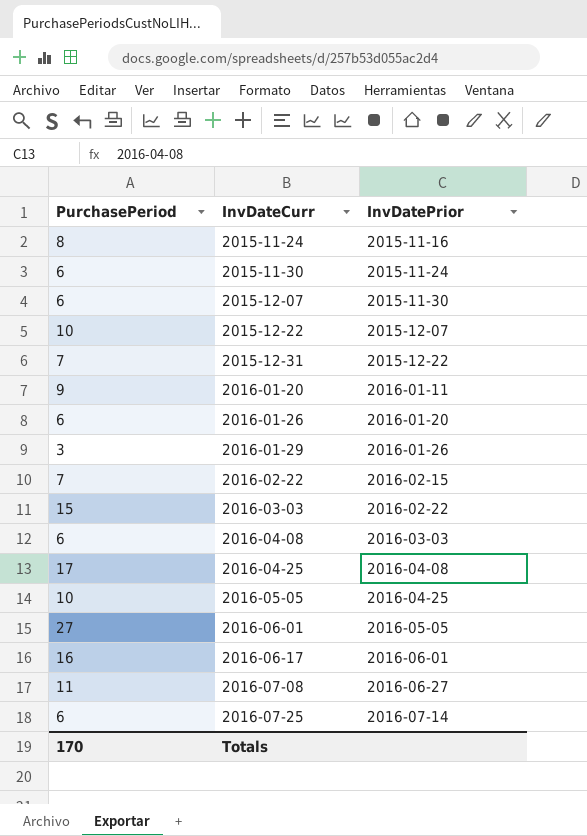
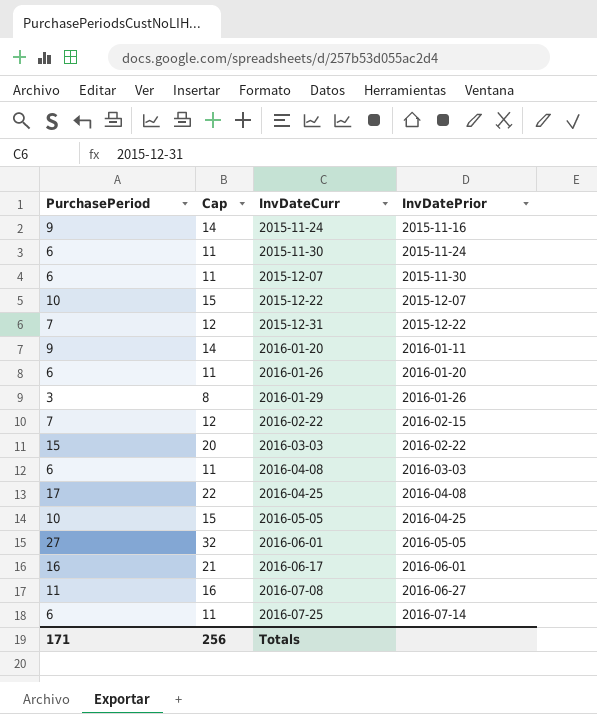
column Cap | formula: none -> [PurchasePeriod] + 5
2015-11-24 | PurchasePeriod: 8 -> 9
Totals | PurchasePeriod: 170 -> 171

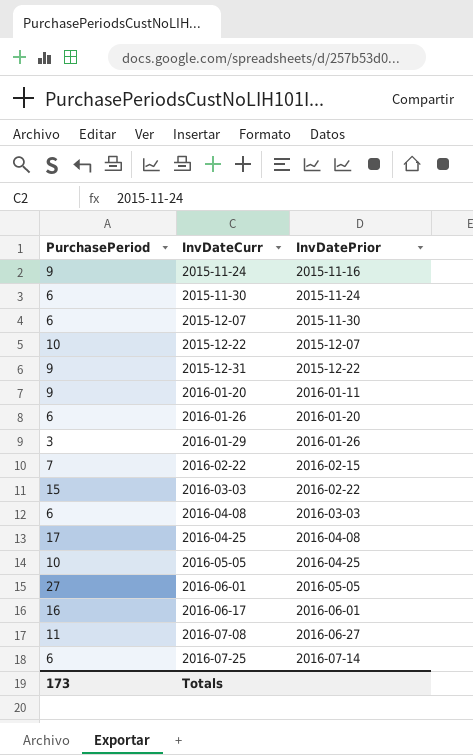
column Cap | formula: [PurchasePeriod] + 5 -> none
2015-12-31 | PurchasePeriod: 7 -> 9
Totals | PurchasePeriod: 171 -> 173

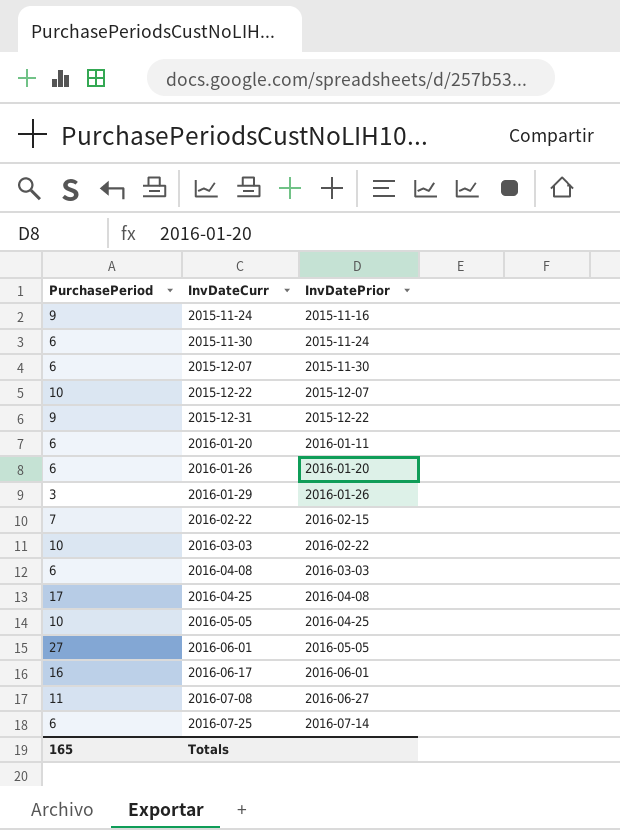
2016-01-20 | PurchasePeriod: 9 -> 6
2016-03-03 | PurchasePeriod: 15 -> 10
Totals | PurchasePeriod: 173 -> 165

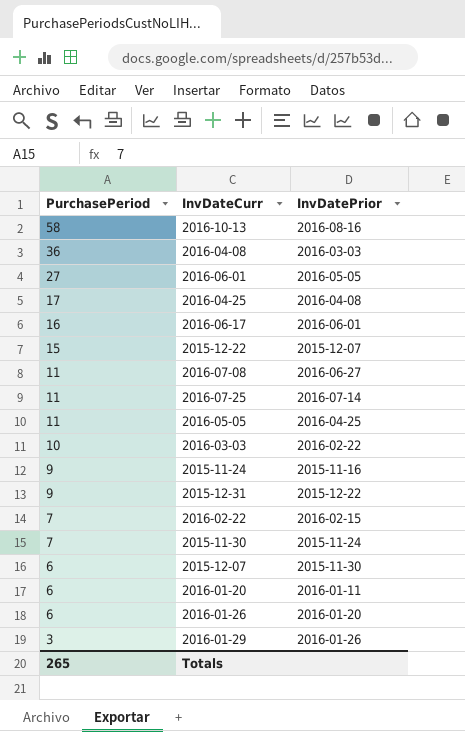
row order: InvDateCurr ascending -> PurchasePeriod descending
row 2016-10-13: none -> 58 | 2016-08-16
2016-04-08 | PurchasePeriod: 6 -> 36
2015-12-22 | PurchasePeriod: 10 -> 15
2016-07-25 | PurchasePeriod: 6 -> 11
2016-05-05 | PurchasePeriod: 10 -> 11
2015-11-30 | PurchasePeriod: 6 -> 7
Totals | PurchasePeriod: 165 -> 265

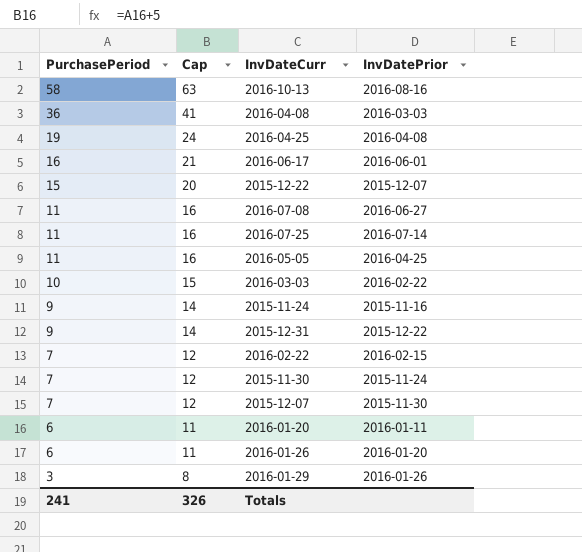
column Cap | formula: none -> [PurchasePeriod] + 5
row 2016-06-01: 27 | 2016-05-05 -> none
2016-04-25 | PurchasePeriod: 17 -> 19
2015-12-07 | PurchasePeriod: 6 -> 7
Totals | PurchasePeriod: 265 -> 241

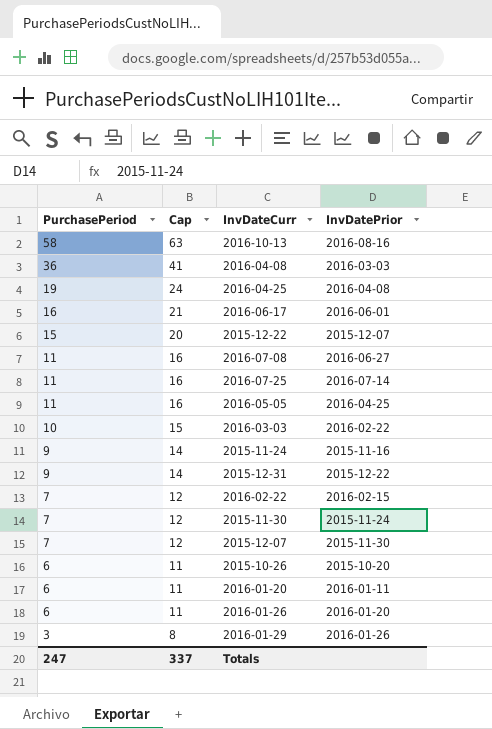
row 2015-10-26: none -> 6 | 11 | 2015-10-20
Totals | PurchasePeriod: 241 -> 247
Totals | Cap: 326 -> 337

